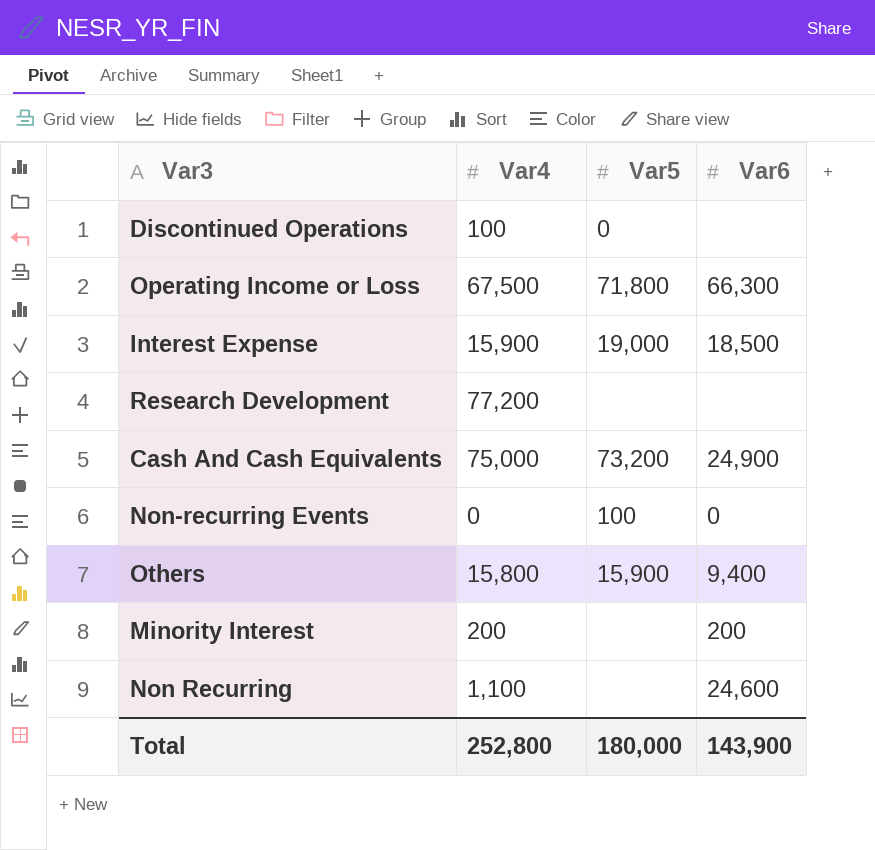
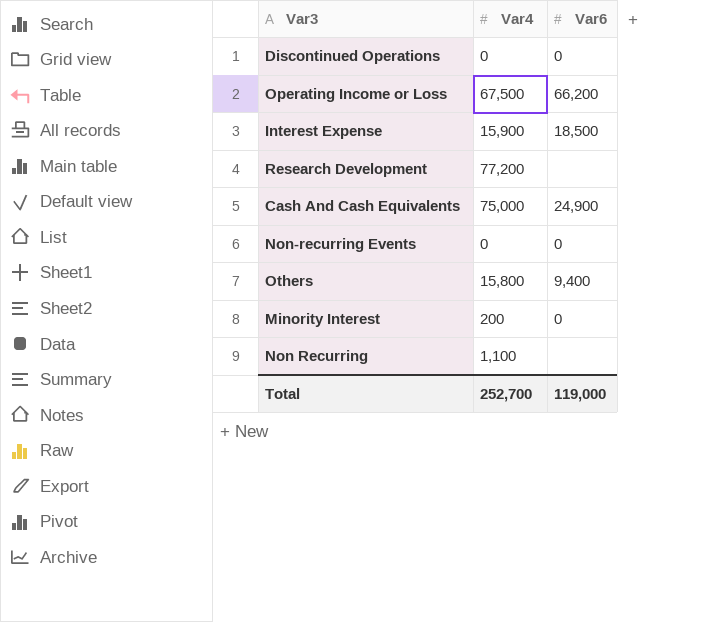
column Var5 | position: 3 -> none
Discontinued Operations | Var4: 100 -> 0
Discontinued Operations | Var6: none -> 0
Operating Income or Loss | Var6: 66,300 -> 66,200
Minority Interest | Var6: 200 -> 0
Non Recurring | Var6: 24,600 -> none
Total | Var4: 252,800 -> 252,700
Total | Var6: 143,900 -> 119,000

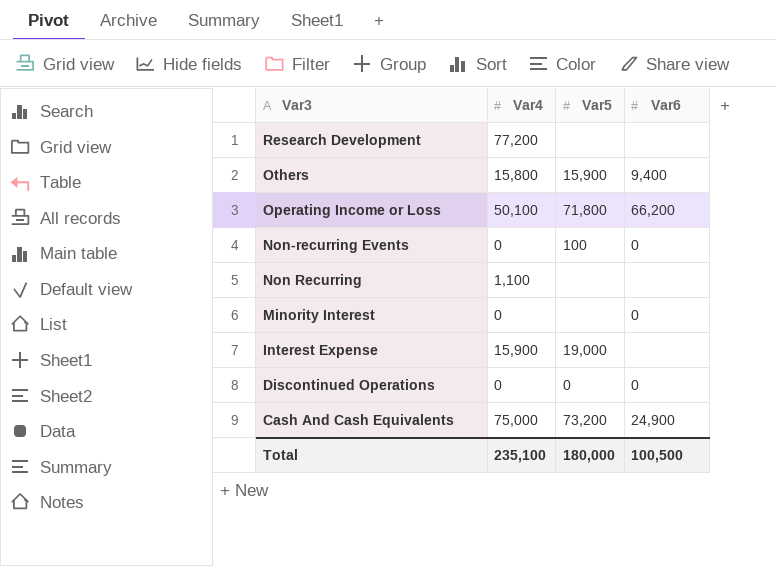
row order: none -> Var3 descending
column Var5 | position: none -> 3
Operating Income or Loss | Var4: 67,500 -> 50,100
Minority Interest | Var4: 200 -> 0
Interest Expense | Var6: 18,500 -> none
Total | Var4: 252,700 -> 235,100
Total | Var6: 119,000 -> 100,500

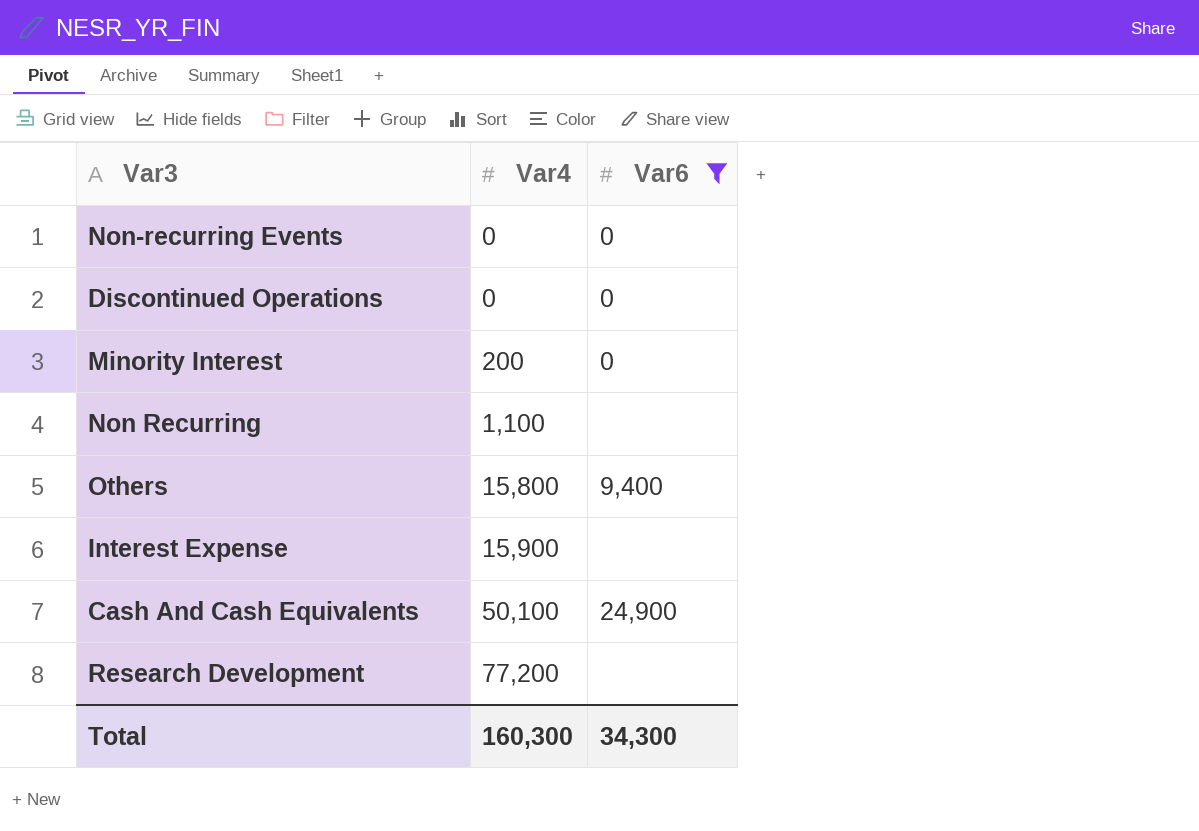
filter: none -> Var6 != 66,200
row order: Var3 descending -> Var4 ascending
column Var5 | position: 3 -> none
Minority Interest | Var4: 0 -> 200
Cash And Cash Equivalents | Var4: 75,000 -> 50,100
Total | Var4: 235,100 -> 160,300
Total | Var6: 100,500 -> 34,300

